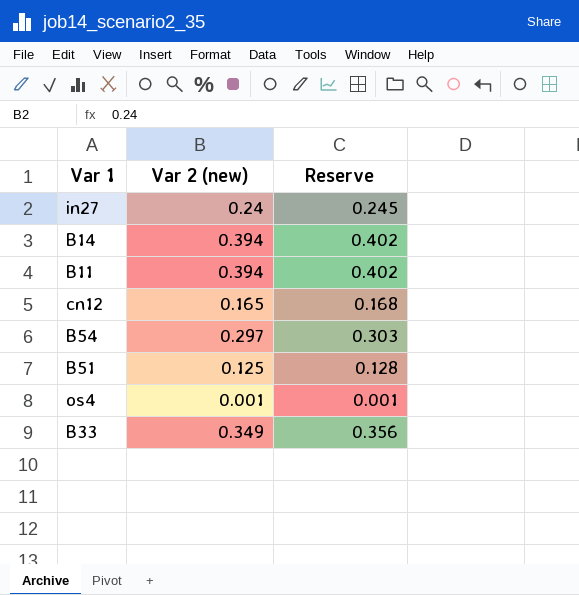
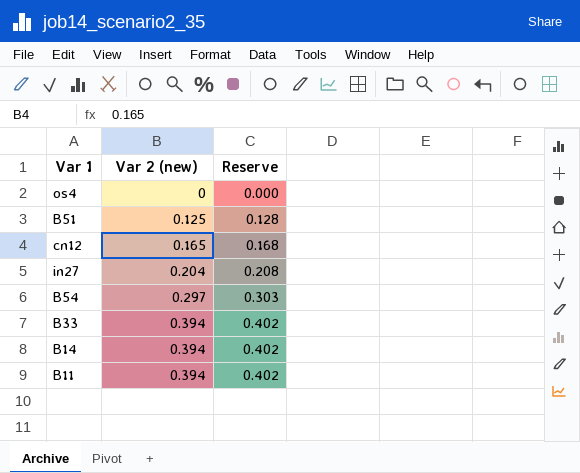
row order: none -> Var 2 (new) ascending
os4 | Var 2 (new): 0.001 -> 0
os4 | Reserve: 0.001 -> 0.000
in27 | Var 2 (new): 0.24 -> 0.204
in27 | Reserve: 0.245 -> 0.208
B33 | Var 2 (new): 0.349 -> 0.394
B33 | Reserve: 0.356 -> 0.402

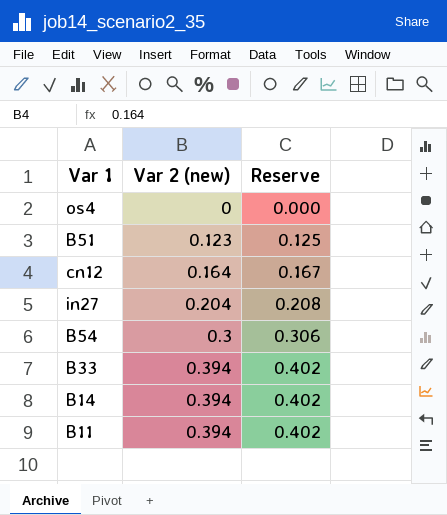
B51 | Var 2 (new): 0.125 -> 0.123
B51 | Reserve: 0.128 -> 0.125
cn12 | Var 2 (new): 0.165 -> 0.164
cn12 | Reserve: 0.168 -> 0.167
B54 | Var 2 (new): 0.297 -> 0.3
B54 | Reserve: 0.303 -> 0.306

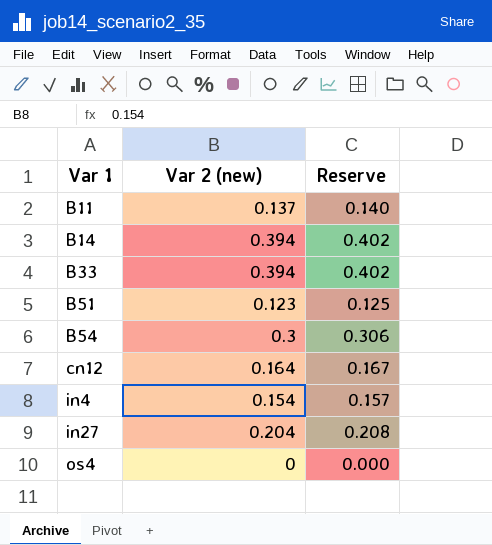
row order: Var 2 (new) ascending -> Var 1 ascending
B11 | Var 2 (new): 0.394 -> 0.137
B11 | Reserve: 0.402 -> 0.140
row in4: none -> 0.154 | 0.157

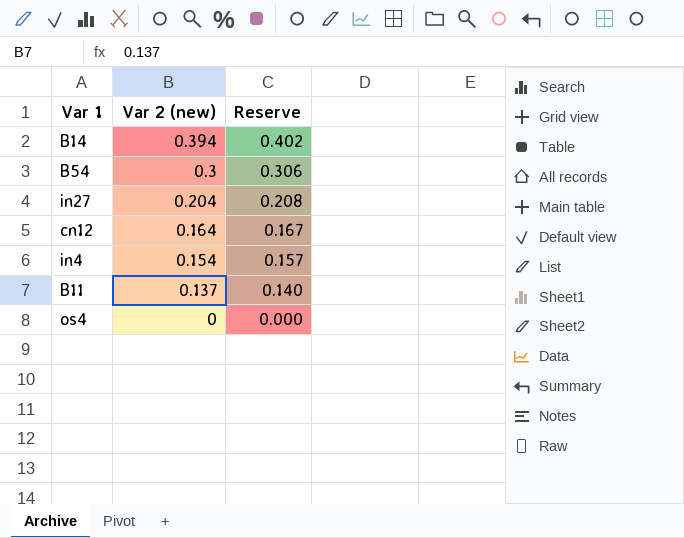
row order: Var 1 ascending -> Var 2 (new) descending
row B33: 0.394 | 0.402 -> none
row B51: 0.123 | 0.125 -> none

